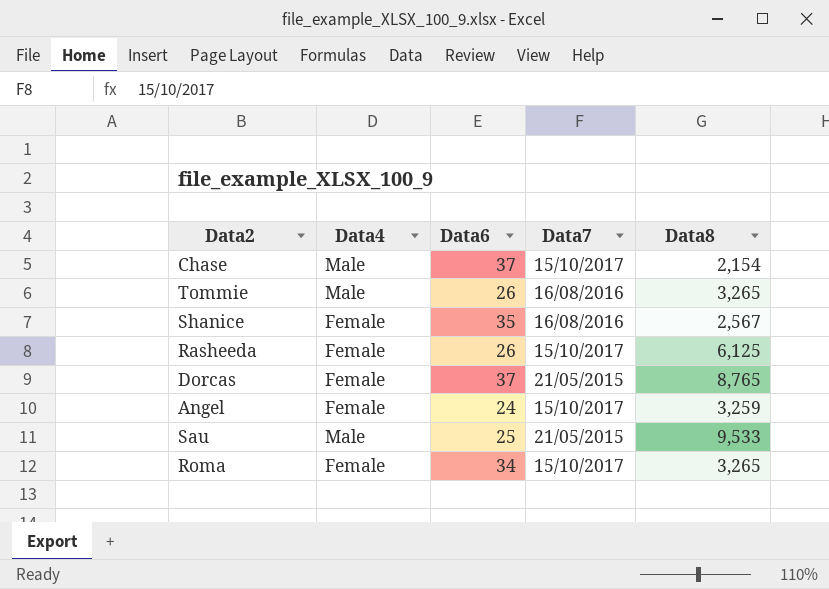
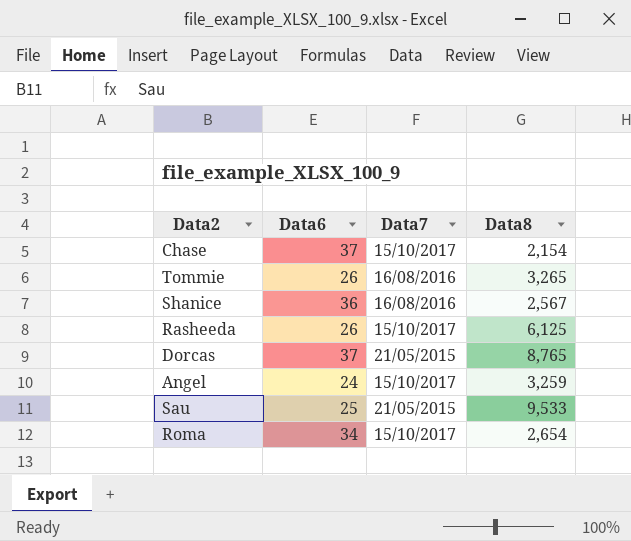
column Data4 | position: 2 -> none
Shanice | Data6: 35 -> 36
Roma | Data8: 3,265 -> 2,654

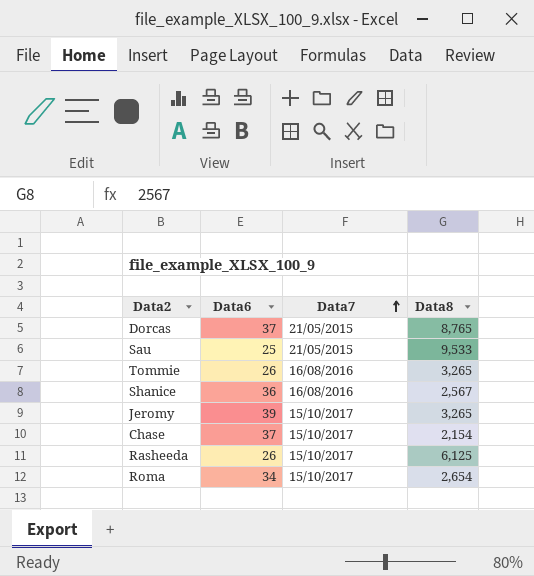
row order: none -> Data7 ascending
row Angel: 24 | 15/10/2017 | 3,259 -> none
row Jeromy: none -> 39 | 15/10/2017 | 3,265

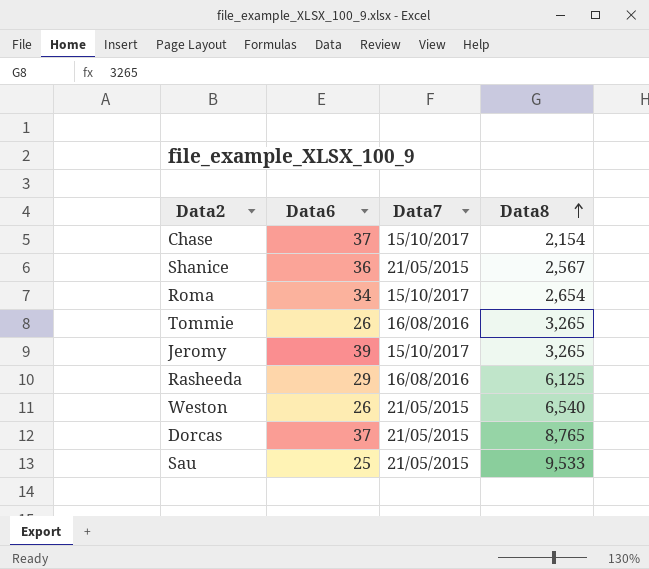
row order: Data7 ascending -> Data8 ascending
Shanice | Data7: 16/08/2016 -> 21/05/2015
Rasheeda | Data6: 26 -> 29
Rasheeda | Data7: 15/10/2017 -> 16/08/2016
row Weston: none -> 26 | 21/05/2015 | 6,540

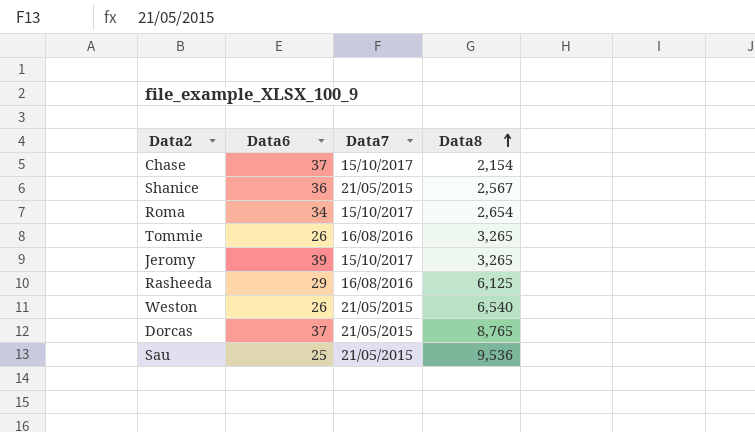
Sau | Data8: 9,533 -> 9,536

